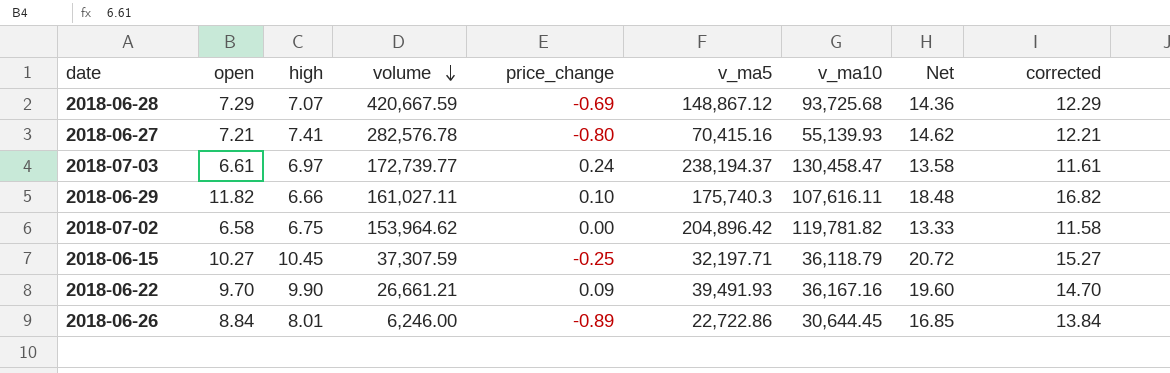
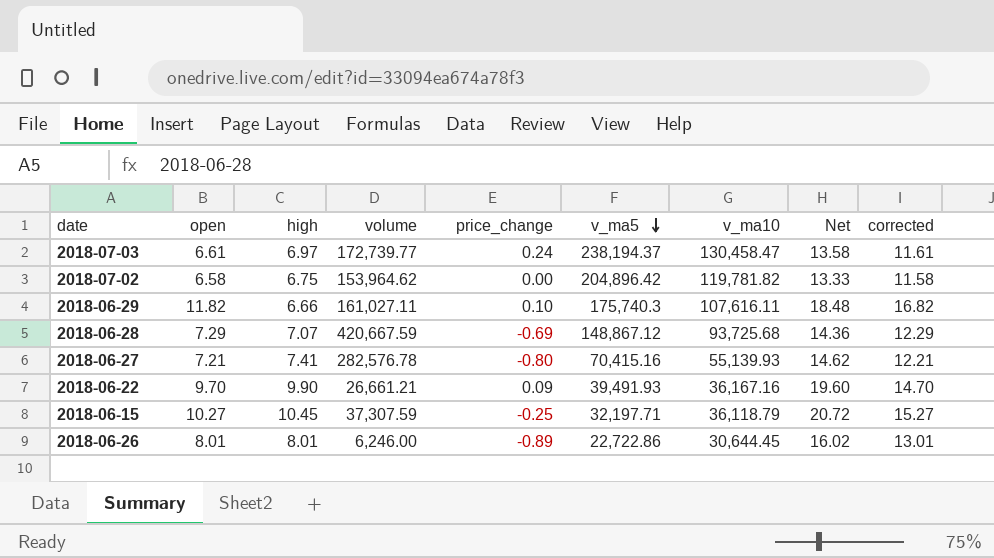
row order: volume descending -> v_ma5 descending
2018-06-26 | open: 8.84 -> 8.01
2018-06-26 | Net: 16.85 -> 16.02
2018-06-26 | corrected: 13.84 -> 13.01

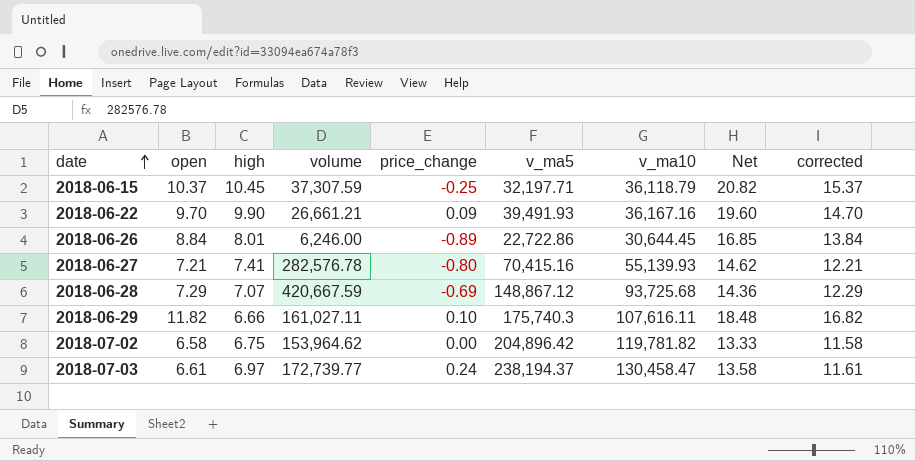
row order: v_ma5 descending -> date ascending
2018-06-15 | open: 10.27 -> 10.37
2018-06-15 | Net: 20.72 -> 20.82
2018-06-15 | corrected: 15.27 -> 15.37
2018-06-26 | open: 8.01 -> 8.84
2018-06-26 | Net: 16.02 -> 16.85
2018-06-26 | corrected: 13.01 -> 13.84

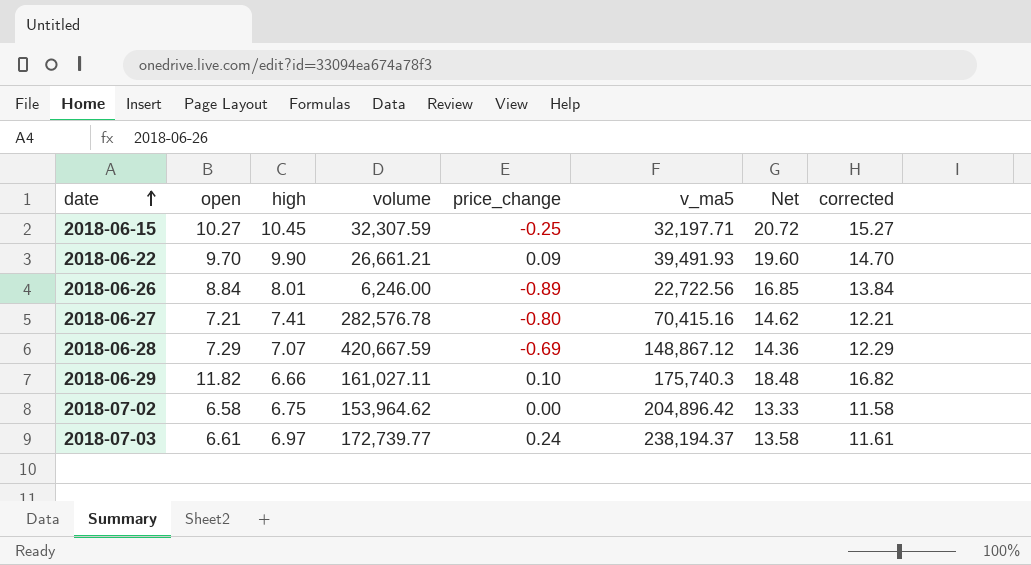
column v_ma10 | position: 7 -> none
2018-06-15 | open: 10.37 -> 10.27
2018-06-15 | volume: 37,307.59 -> 32,307.59
2018-06-15 | Net: 20.82 -> 20.72
2018-06-15 | corrected: 15.37 -> 15.27
2018-06-26 | v_ma5: 22,722.86 -> 22,722.56

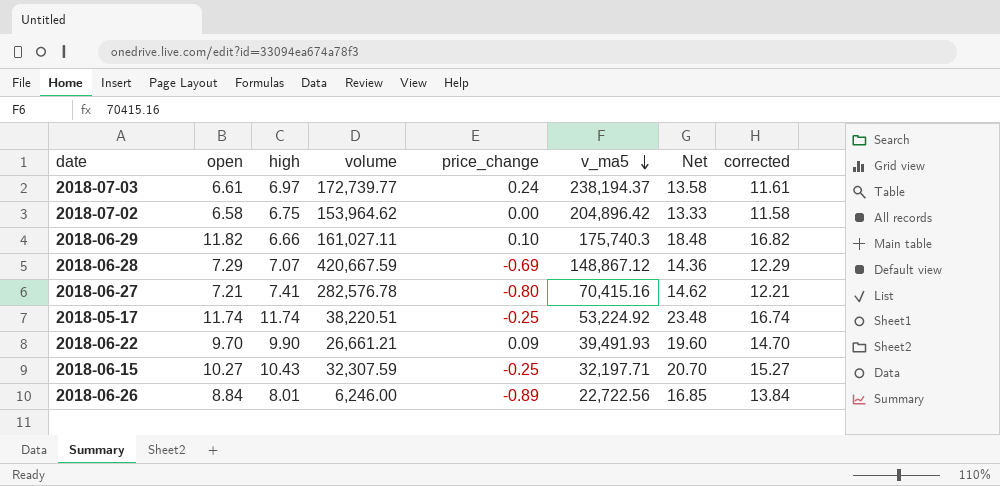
row order: date ascending -> v_ma5 descending
row 2018-05-17: none -> 11.74 | 11.74 | 38,220.51 | -0.25 | 53,224.92 | 23.48 | 16.74
2018-06-15 | high: 10.45 -> 10.43
2018-06-15 | Net: 20.72 -> 20.70

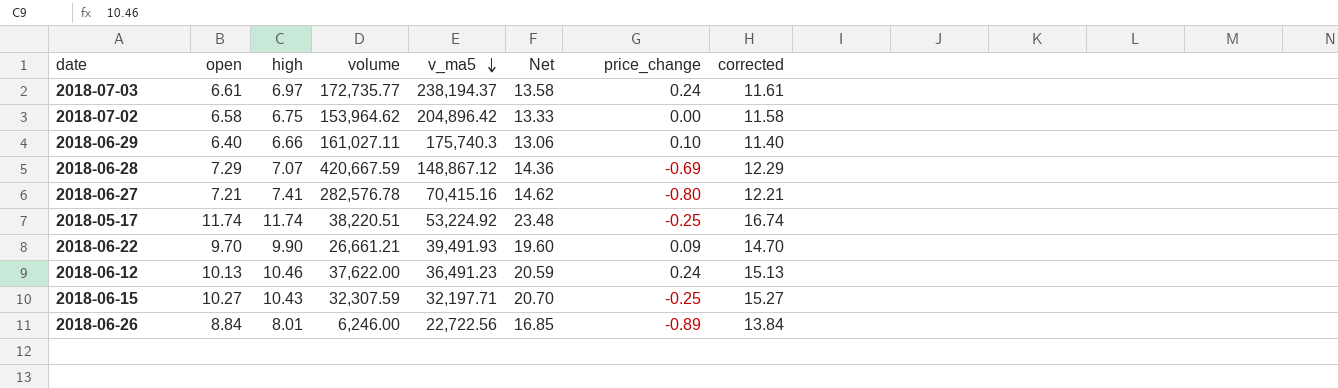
column price_change | position: 5 -> 7
2018-07-03 | volume: 172,739.77 -> 172,735.77
2018-06-29 | open: 11.82 -> 6.40
2018-06-29 | Net: 18.48 -> 13.06
2018-06-29 | corrected: 16.82 -> 11.40
row 2018-06-12: none -> 10.13 | 10.46 | 37,622.00 | 36,491.23 | 20.59 | 0.24 | 15.13

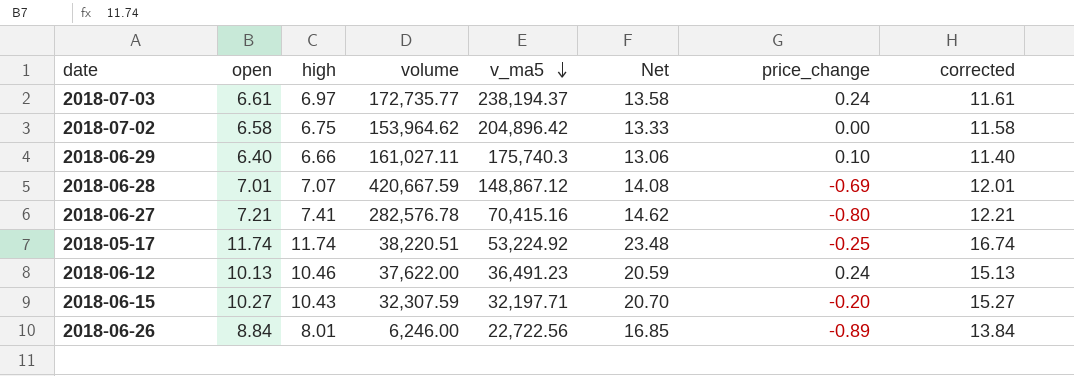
row 2018-06-22: 9.70 | 9.90 | 26,661.21 | 39,491.93 | 19.60 | 0.09 | 14.70 -> none
2018-06-28 | open: 7.29 -> 7.01
2018-06-28 | Net: 14.36 -> 14.08
2018-06-28 | corrected: 12.29 -> 12.01
2018-06-15 | price_change: -0.25 -> -0.20

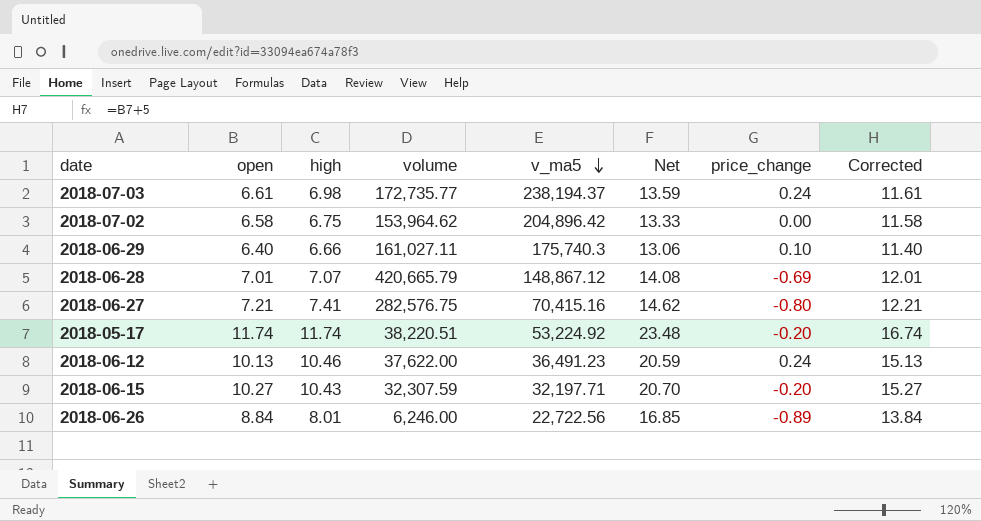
column name: corrected -> Corrected
2018-07-03 | high: 6.97 -> 6.98
2018-07-03 | Net: 13.58 -> 13.59
2018-06-28 | volume: 420,667.59 -> 420,665.79
2018-06-27 | volume: 282,576.78 -> 282,576.75
2018-05-17 | price_change: -0.25 -> -0.20

